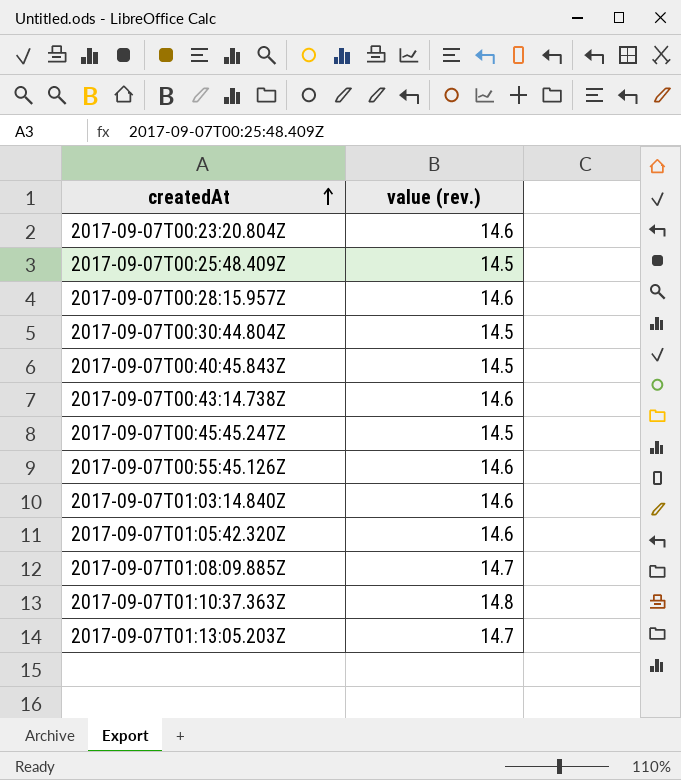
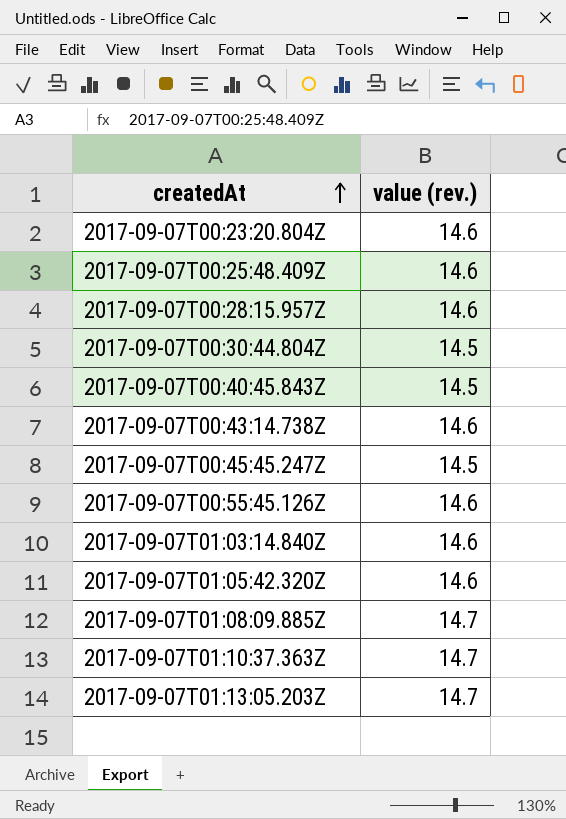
2017-09-07T00:25:48.409Z | value (rev.): 14.5 -> 14.6
2017-09-07T01:10:37.363Z | value (rev.): 14.8 -> 14.7

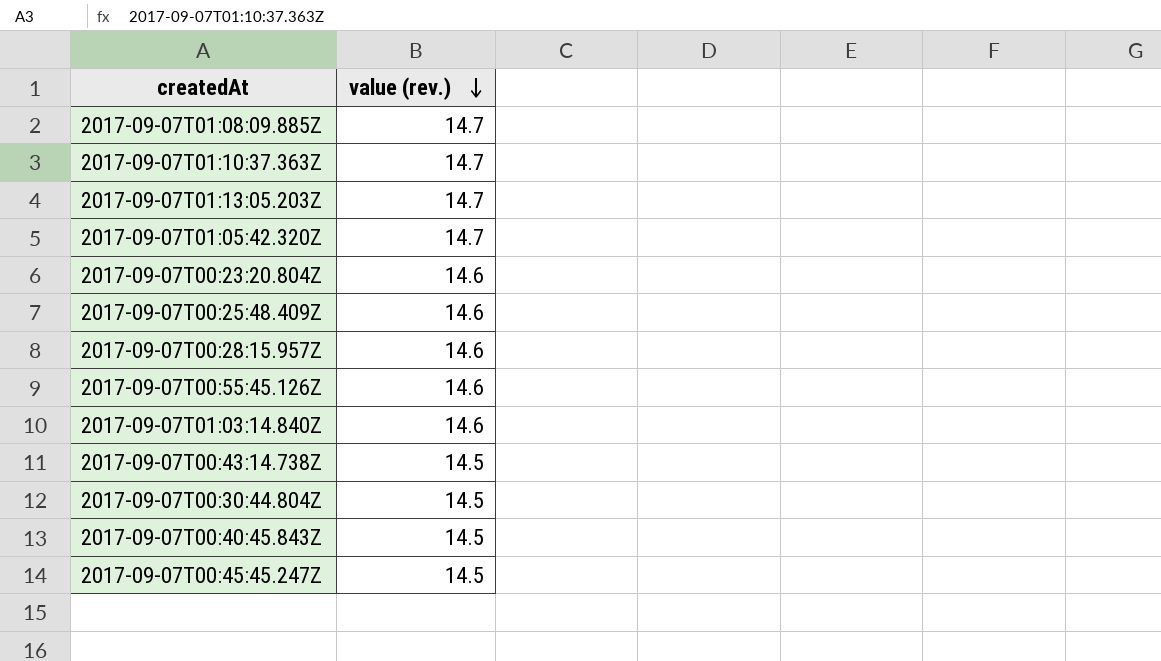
row order: createdAt ascending -> value (rev.) descending
2017-09-07T01:05:42.320Z | value (rev.): 14.6 -> 14.7
2017-09-07T00:43:14.738Z | value (rev.): 14.6 -> 14.5

